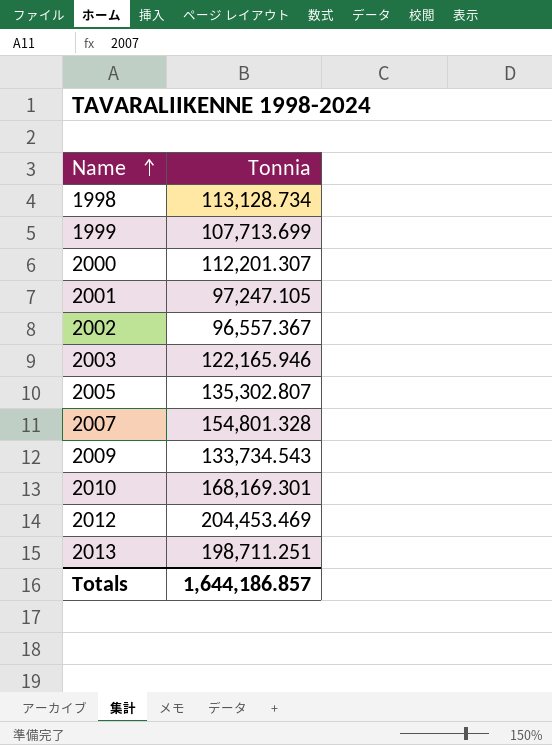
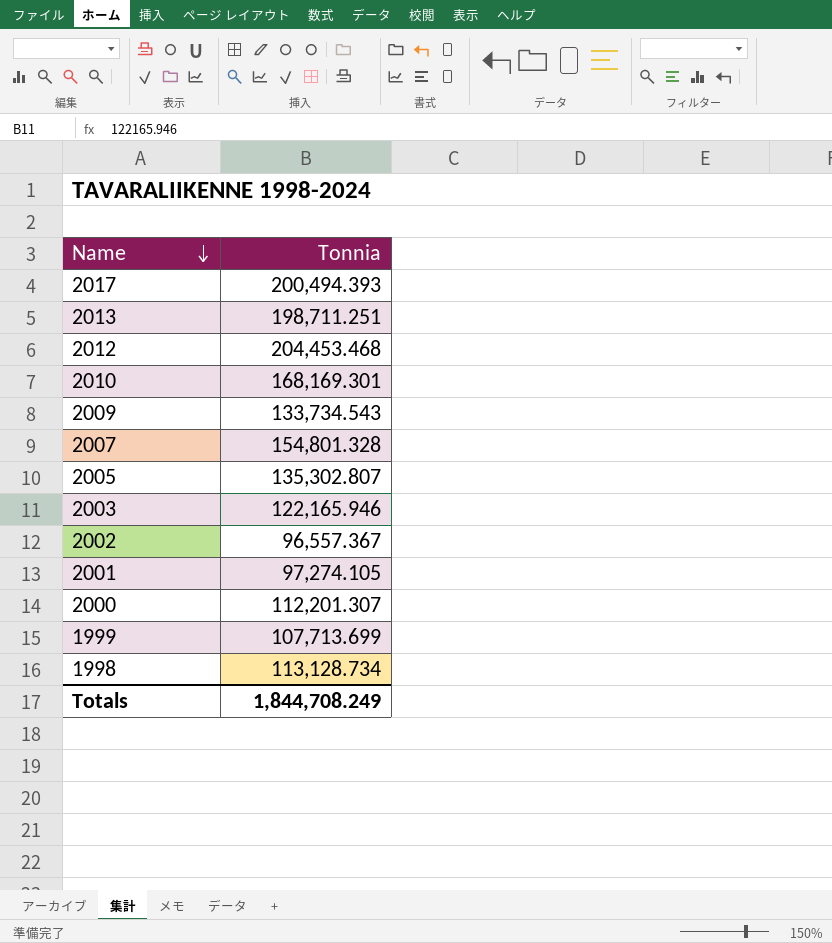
row order: Name ascending -> Name descending
row 2017: none -> 200,494.393
2012 | Tonnia: 204,453.469 -> 204,453.468
2001 | Tonnia: 97,247.105 -> 97,274.105
Totals | Tonnia: 1,644,186.857 -> 1,844,708.249

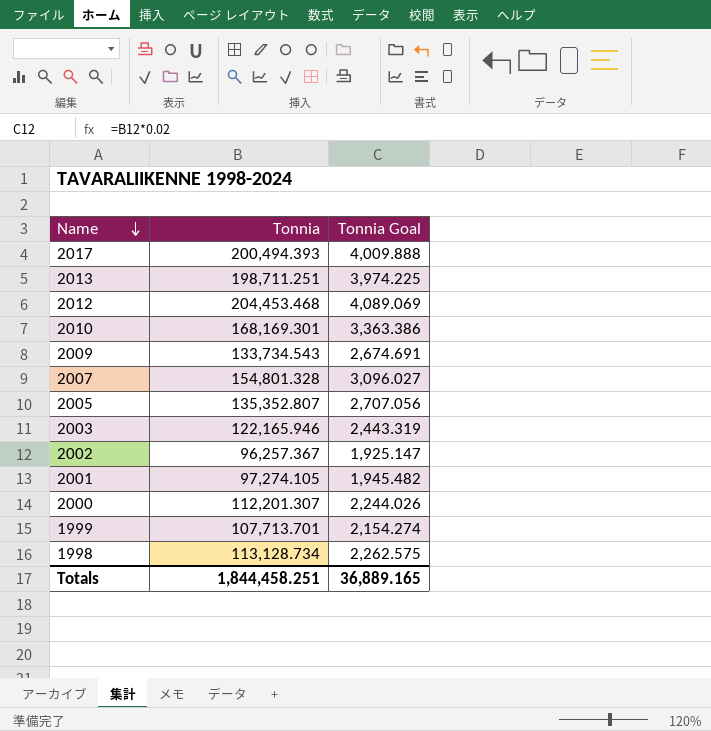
column Tonnia Goal | formula: none -> [Tonnia] * 0.02
2005 | Tonnia: 135,302.807 -> 135,352.807
2002 | Tonnia: 96,557.367 -> 96,257.367
1999 | Tonnia: 107,713.699 -> 107,713.701
Totals | Tonnia: 1,844,708.249 -> 1,844,458.251

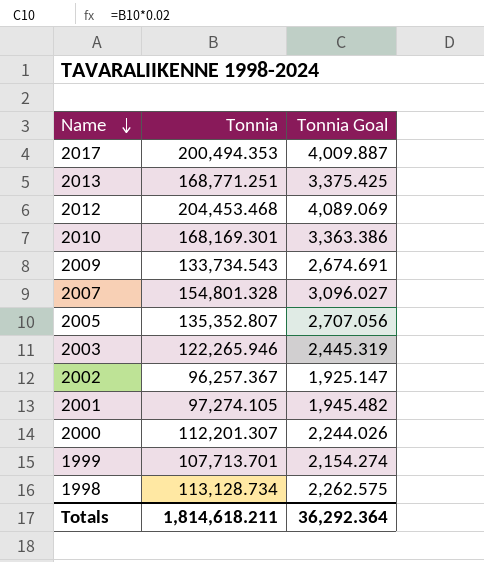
2017 | Tonnia: 200,494.393 -> 200,494.353
2017 | Tonnia Goal: 4,009.888 -> 4,009.887
2013 | Tonnia: 198,711.251 -> 168,771.251
2013 | Tonnia Goal: 3,974.225 -> 3,375.425
2003 | Tonnia: 122,165.946 -> 122,265.946
2003 | Tonnia Goal: 2,443.319 -> 2,445.319
Totals | Tonnia: 1,844,458.251 -> 1,814,618.211
Totals | Tonnia Goal: 36,889.165 -> 36,292.364

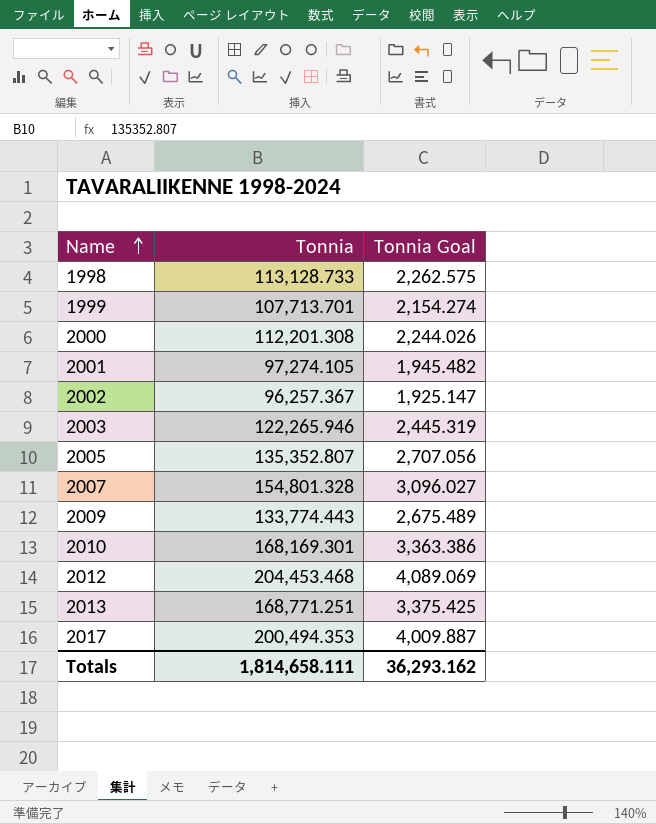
row order: Name descending -> Name ascending
1998 | Tonnia: 113,128.734 -> 113,128.733
2000 | Tonnia: 112,201.307 -> 112,201.308
2009 | Tonnia: 133,734.543 -> 133,774.443
2009 | Tonnia Goal: 2,674.691 -> 2,675.489
Totals | Tonnia: 1,814,618.211 -> 1,814,658.111
Totals | Tonnia Goal: 36,292.364 -> 36,293.162

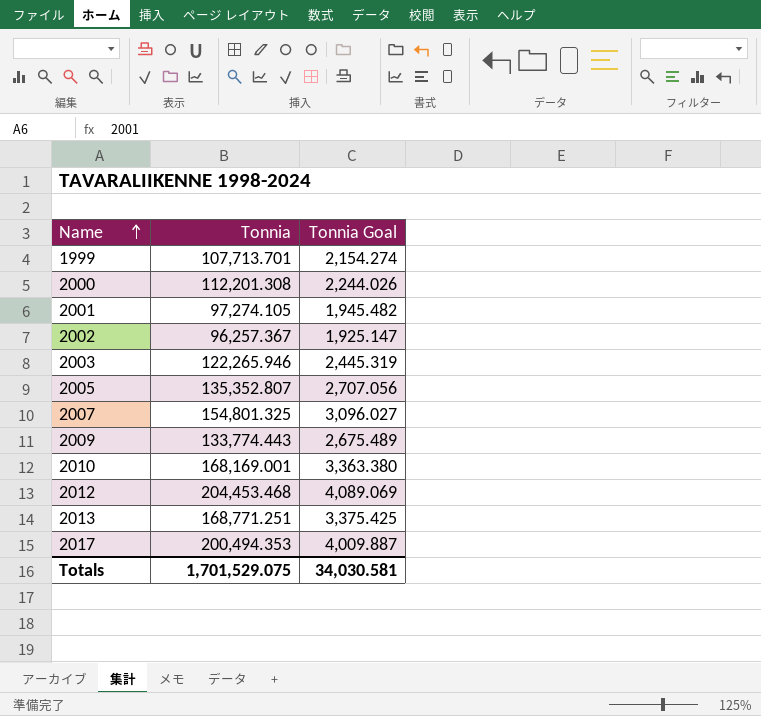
row 1998: 113,128.733 | 2,262.575 -> none
2007 | Tonnia: 154,801.328 -> 154,801.325
2010 | Tonnia: 168,169.301 -> 168,169.001
2010 | Tonnia Goal: 3,363.386 -> 3,363.380
Totals | Tonnia: 1,814,658.111 -> 1,701,529.075
Totals | Tonnia Goal: 36,293.162 -> 34,030.581

